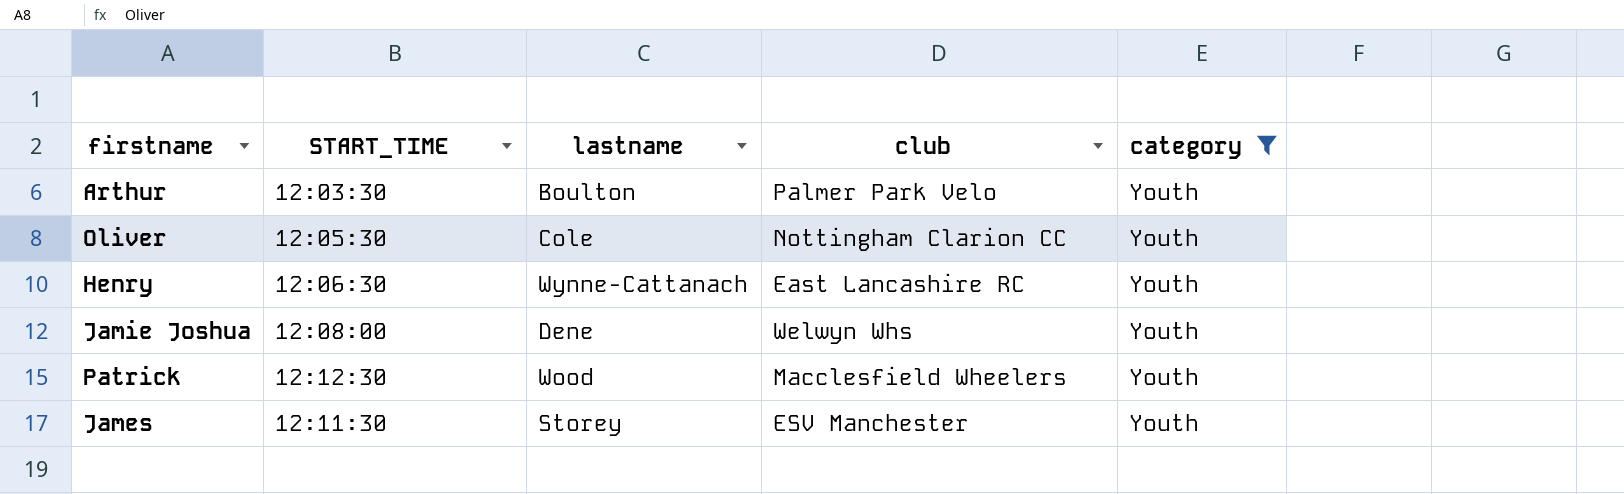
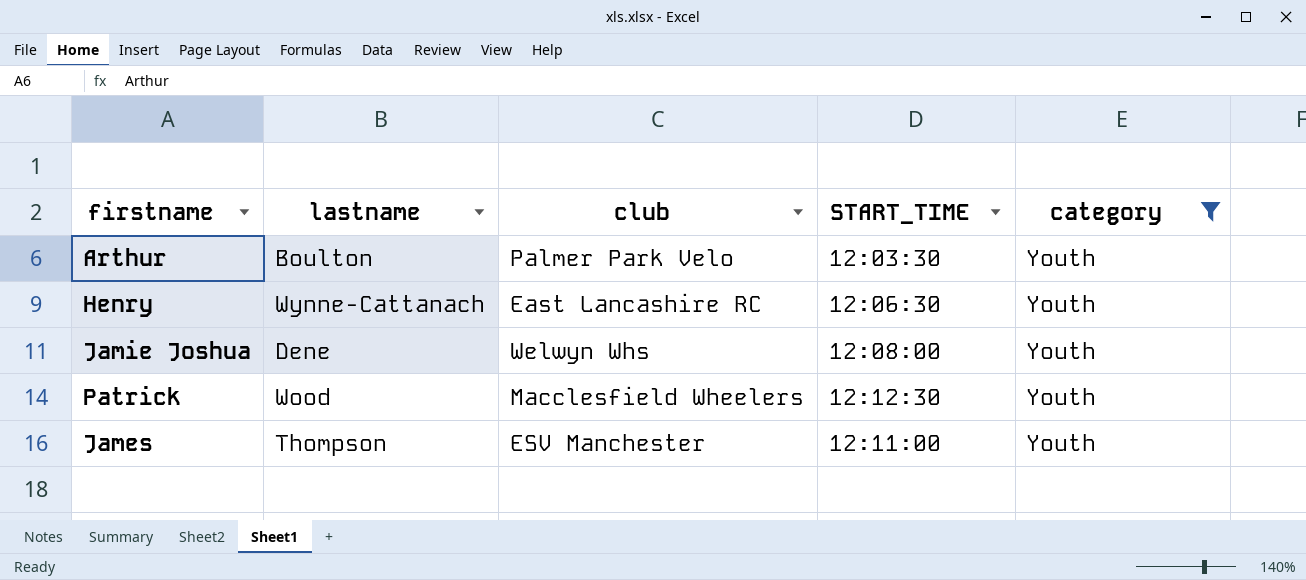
column START_TIME | position: 2 -> 4
row Oliver: 12:05:30 | Cole | Nottingham Clarion CC | Youth -> none
James | lastname: Storey -> Thompson
James | START_TIME: 12:11:30 -> 12:11:00

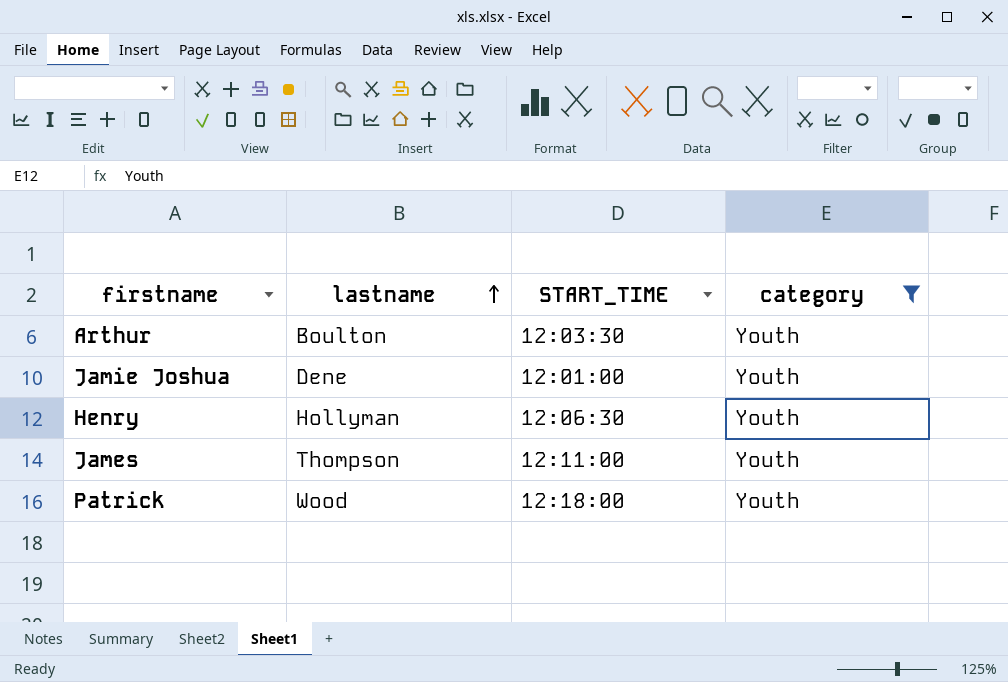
row order: none -> lastname ascending
column club | position: 3 -> none
Jamie Joshua | START_TIME: 12:08:00 -> 12:01:00
Henry | lastname: Wynne-Cattanach -> Hollyman
Patrick | START_TIME: 12:12:30 -> 12:18:00

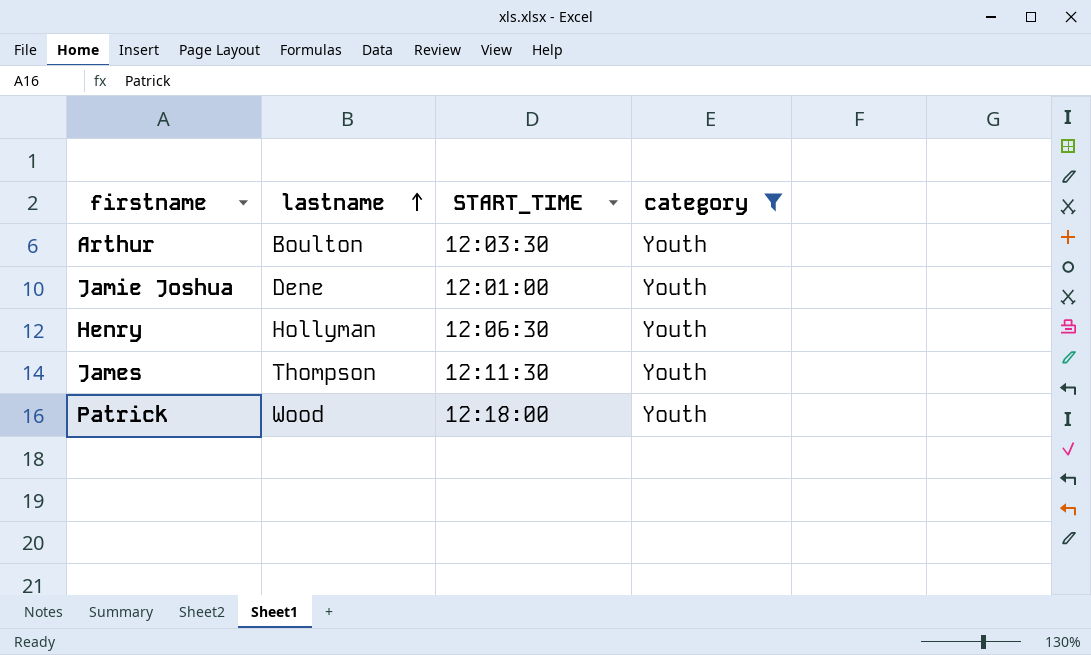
James | START_TIME: 12:11:00 -> 12:11:30

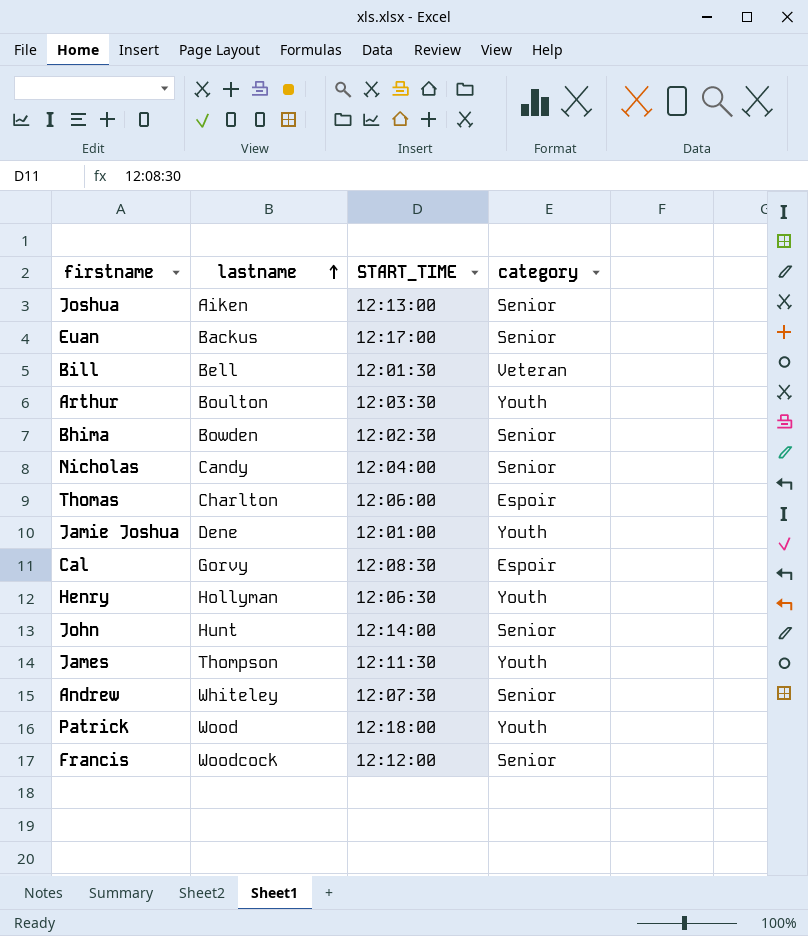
filter: category = Youth -> none

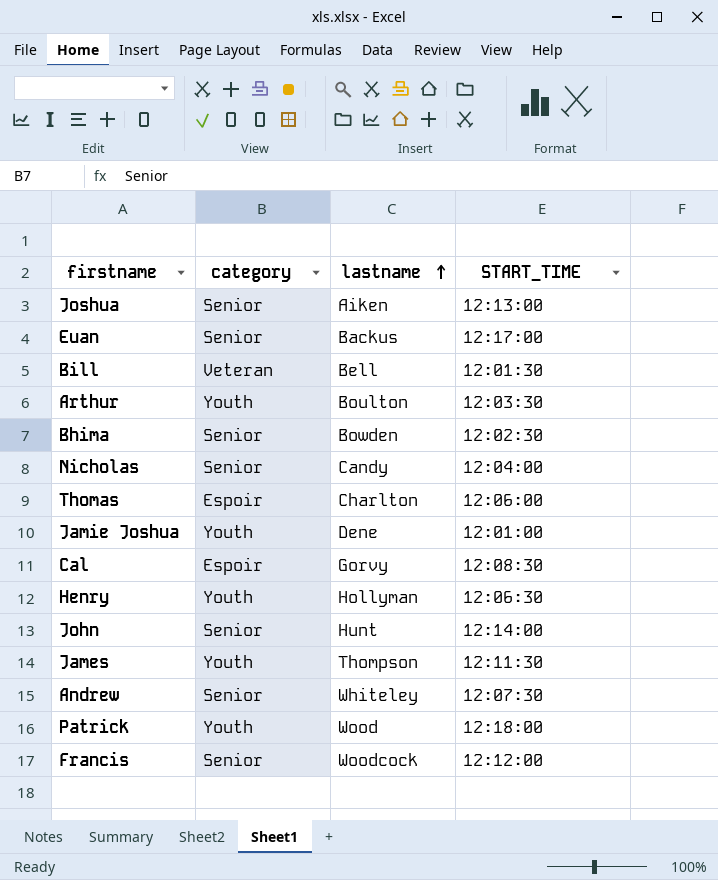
column category | position: 4 -> 2

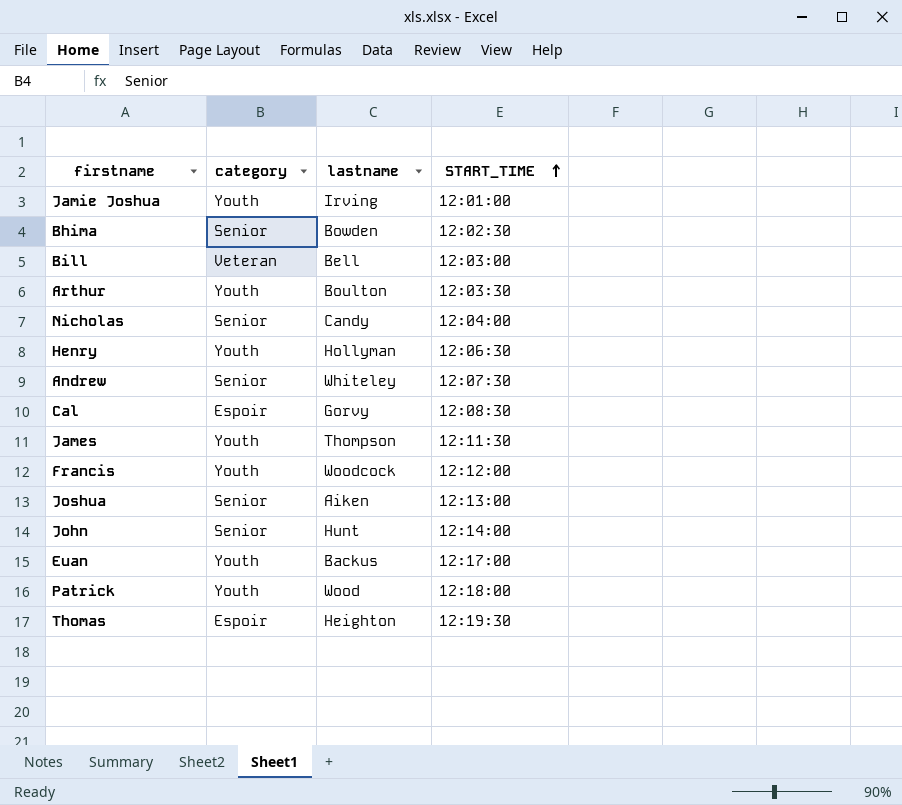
row order: lastname ascending -> START_TIME ascending
Jamie Joshua | lastname: Dene -> Irving
Bill | START_TIME: 12:01:30 -> 12:03:00
Francis | category: Senior -> Youth
Euan | category: Senior -> Youth
Thomas | lastname: Charlton -> Heighton
Thomas | START_TIME: 12:06:00 -> 12:19:30

